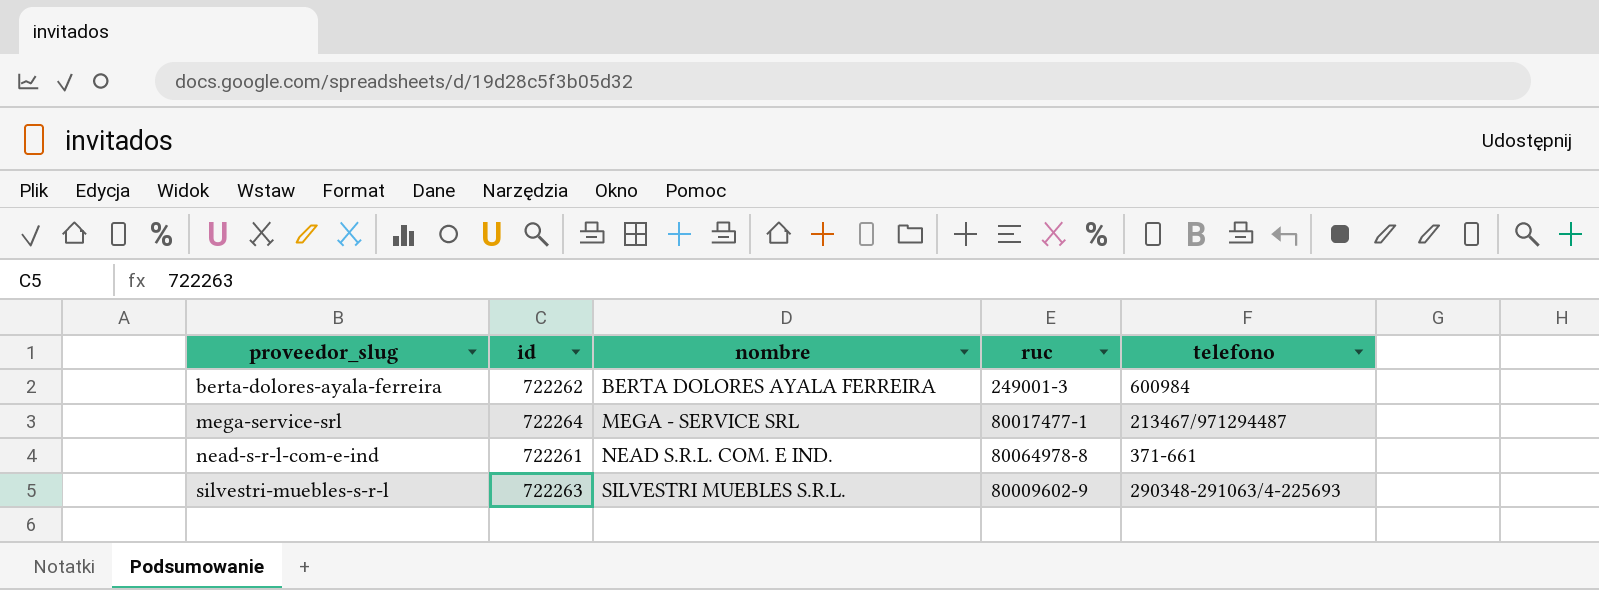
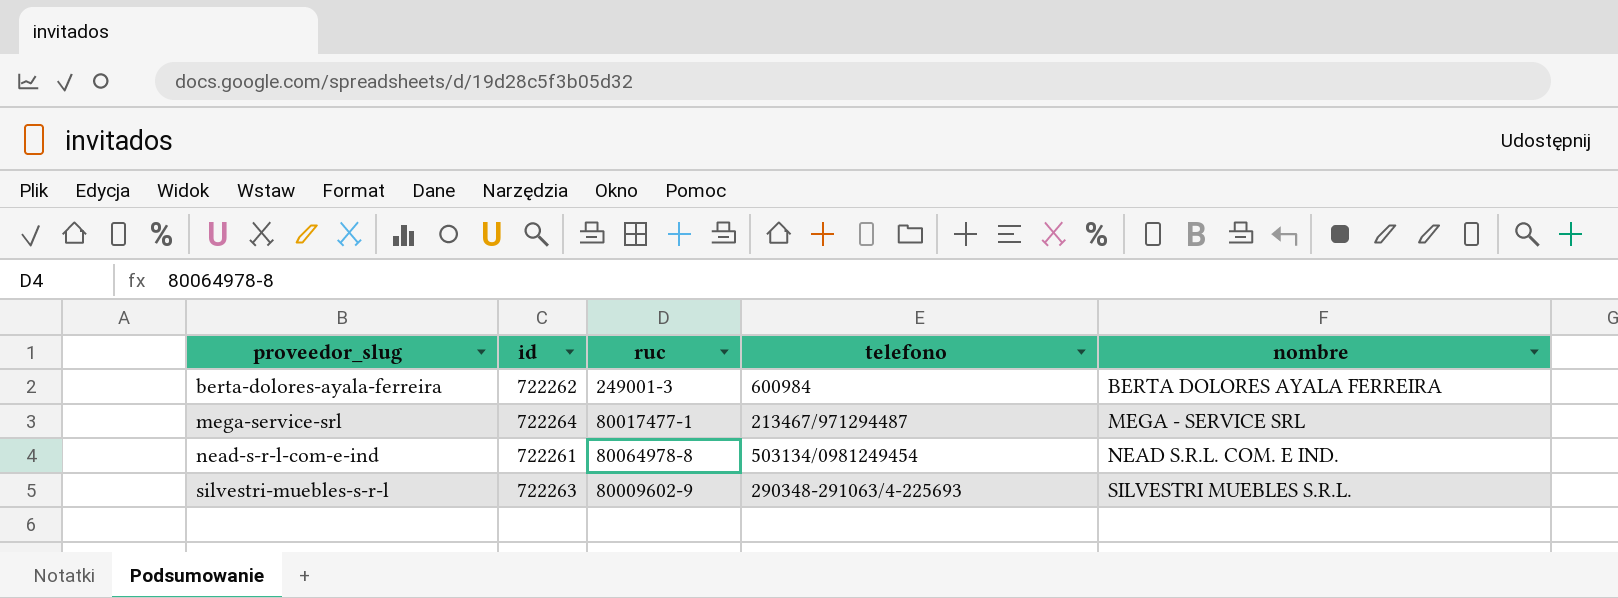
column nombre | position: 3 -> 5
nead-s-r-l-com-e-ind | telefono: 371-661 -> 503134/0981249454

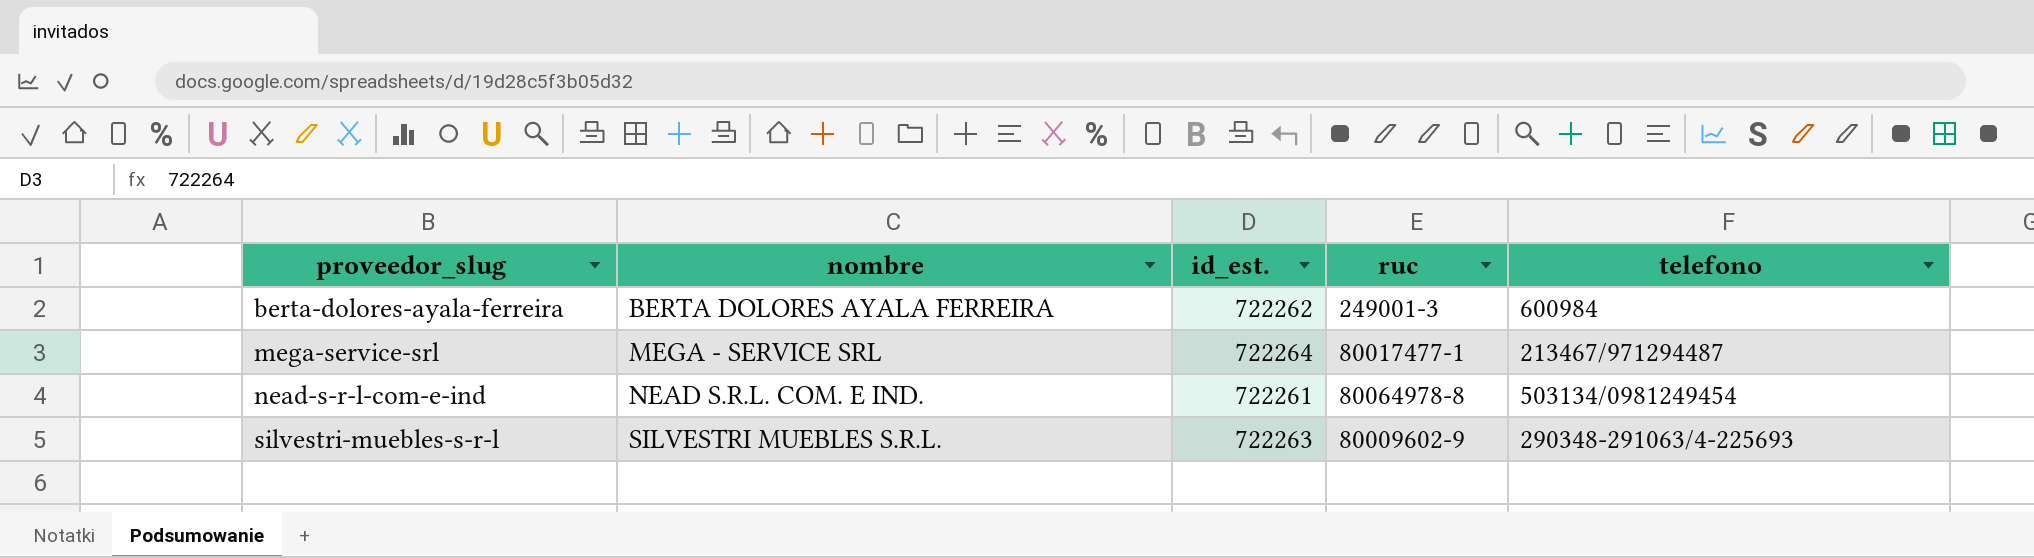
column nombre | position: 5 -> 2
column name: id -> id_est.

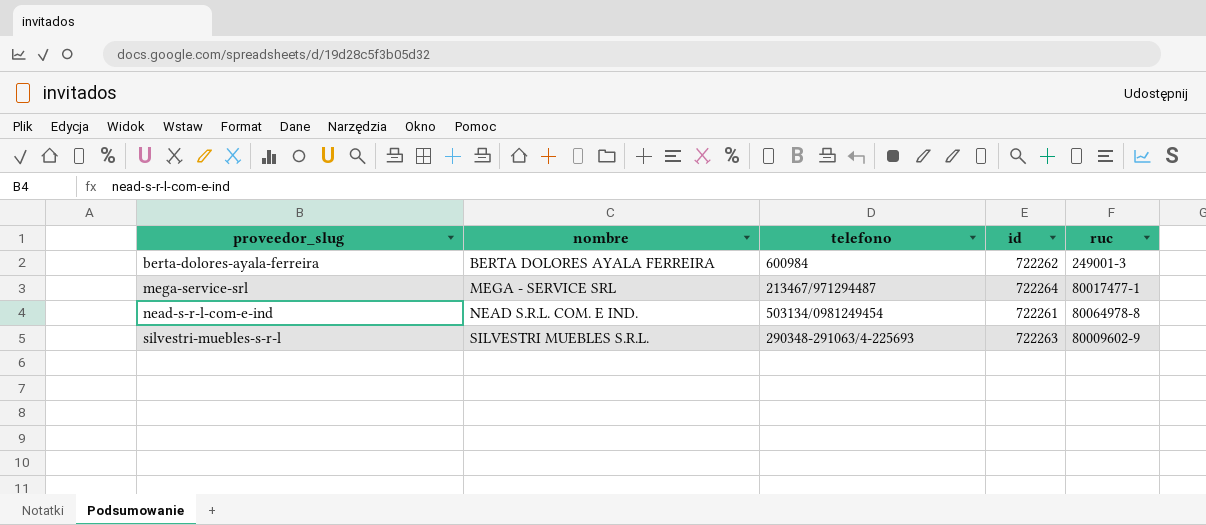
column telefono | position: 5 -> 3
column name: id_est. -> id

